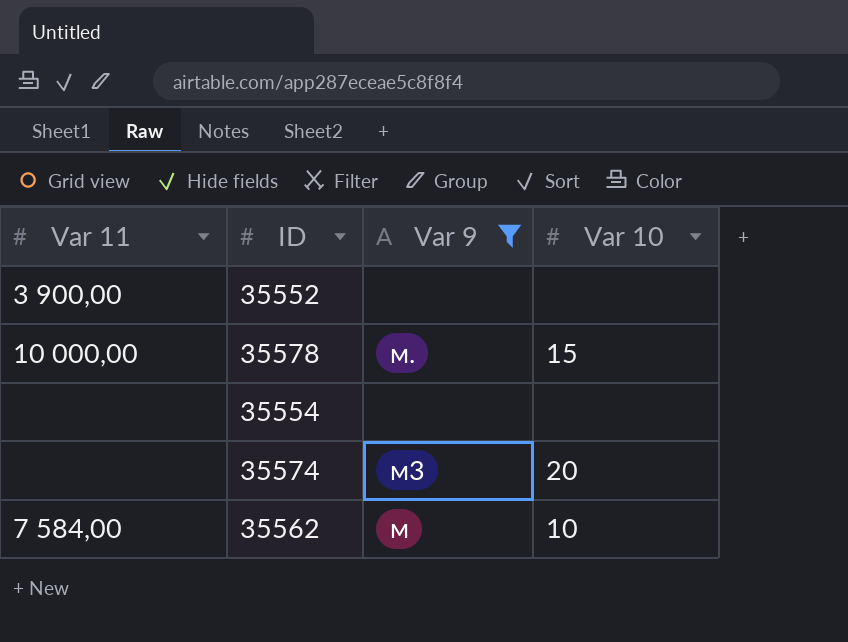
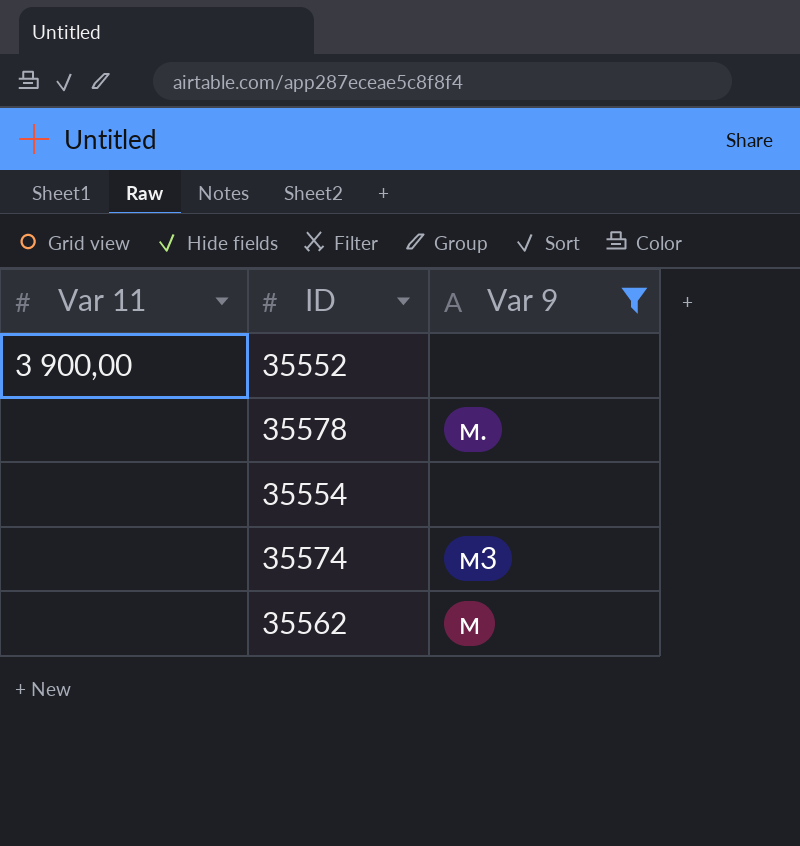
column Var 10 | position: 4 -> none
35578 | Var 11: 10 000,00 -> none
35562 | Var 11: 7 584,00 -> none

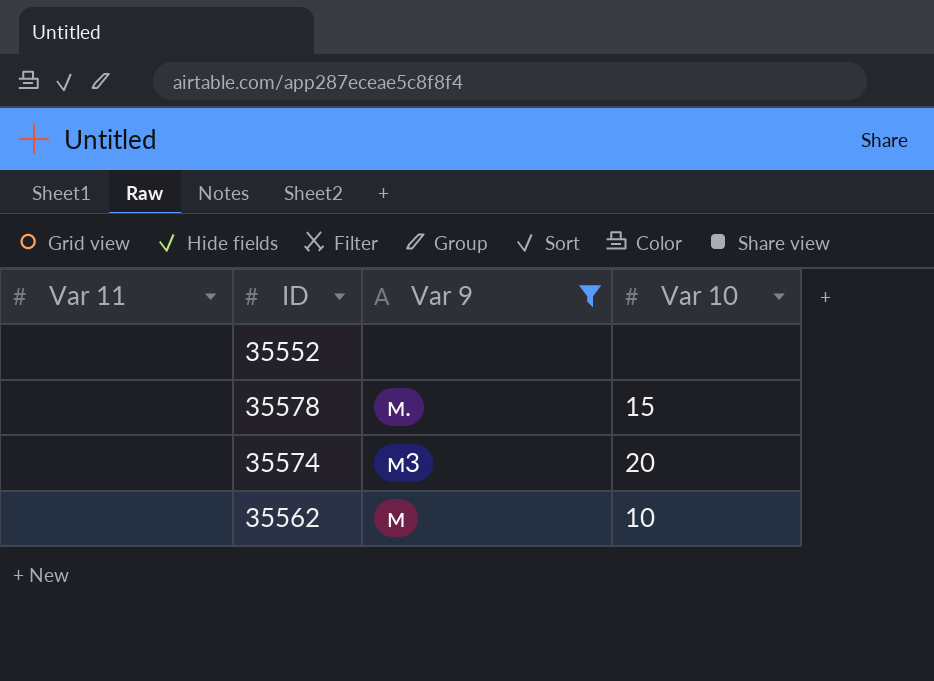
column Var 10 | position: none -> 4
row 35554: none | none -> none
35552 | Var 11: 3 900,00 -> none

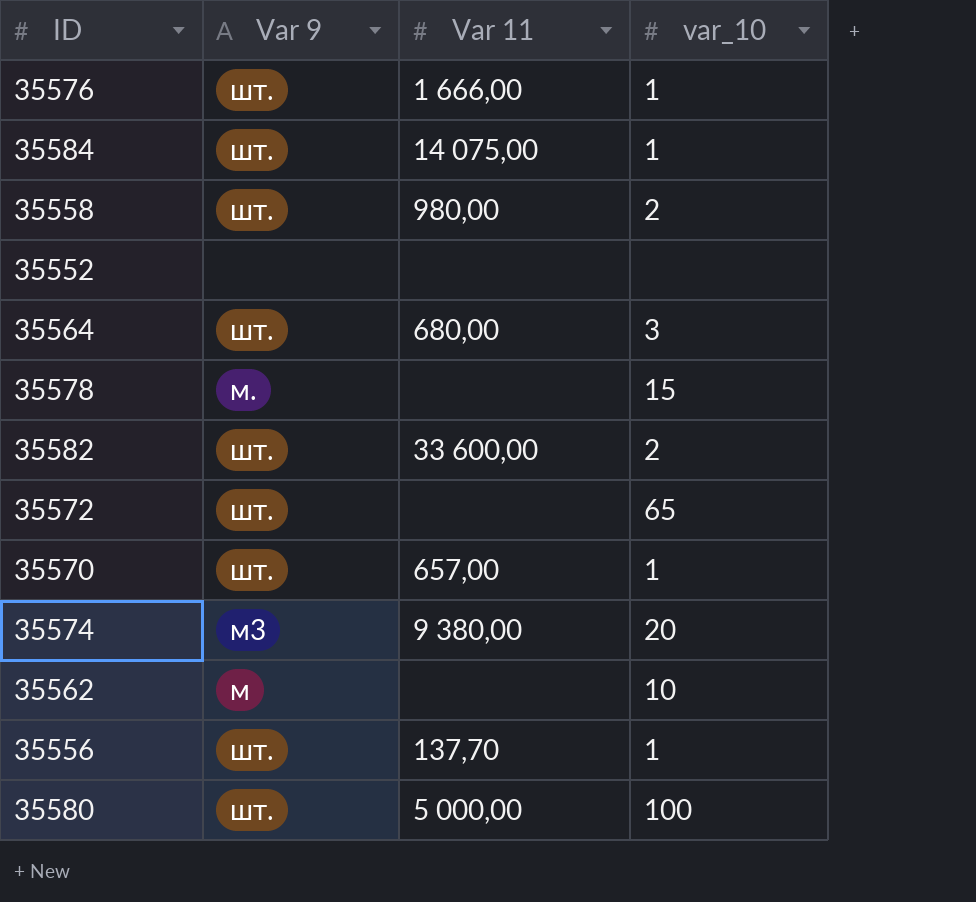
filter: Var 9 != шт. -> none
column Var 11 | position: 1 -> 3
column name: Var 10 -> var_10
35574 | Var 11: none -> 9 380,00

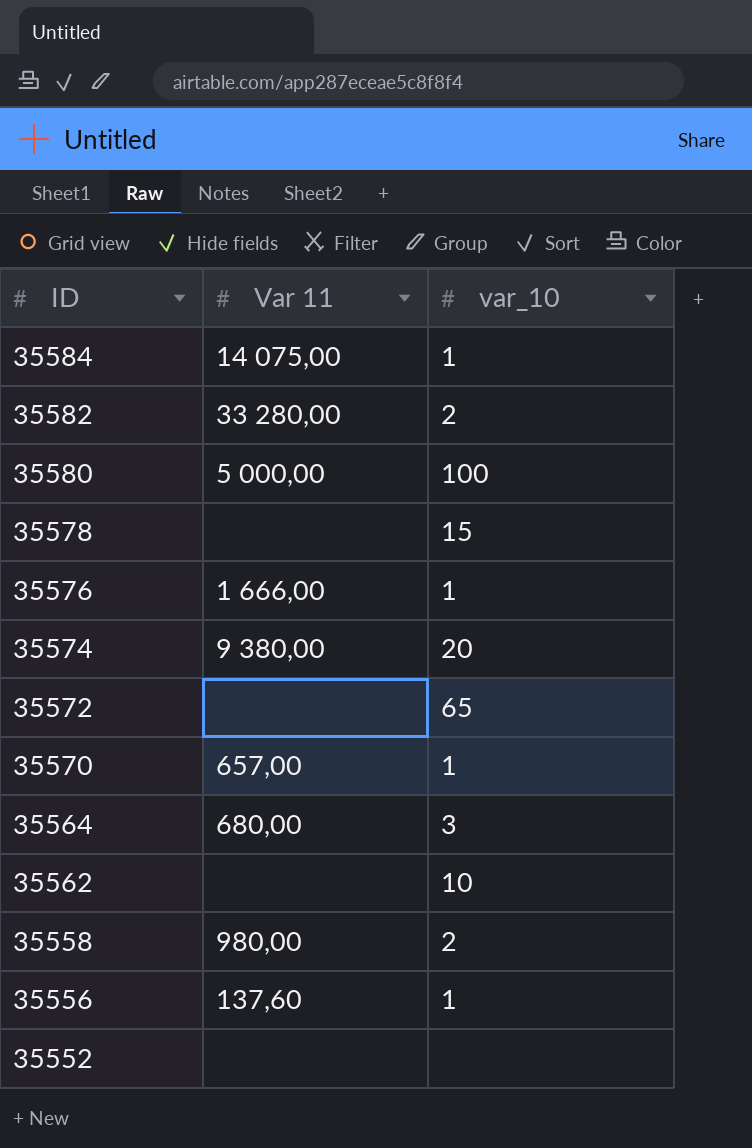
row order: none -> ID descending
column Var 9 | position: 2 -> none
35582 | Var 11: 33 600,00 -> 33 280,00
35556 | Var 11: 137,70 -> 137,60

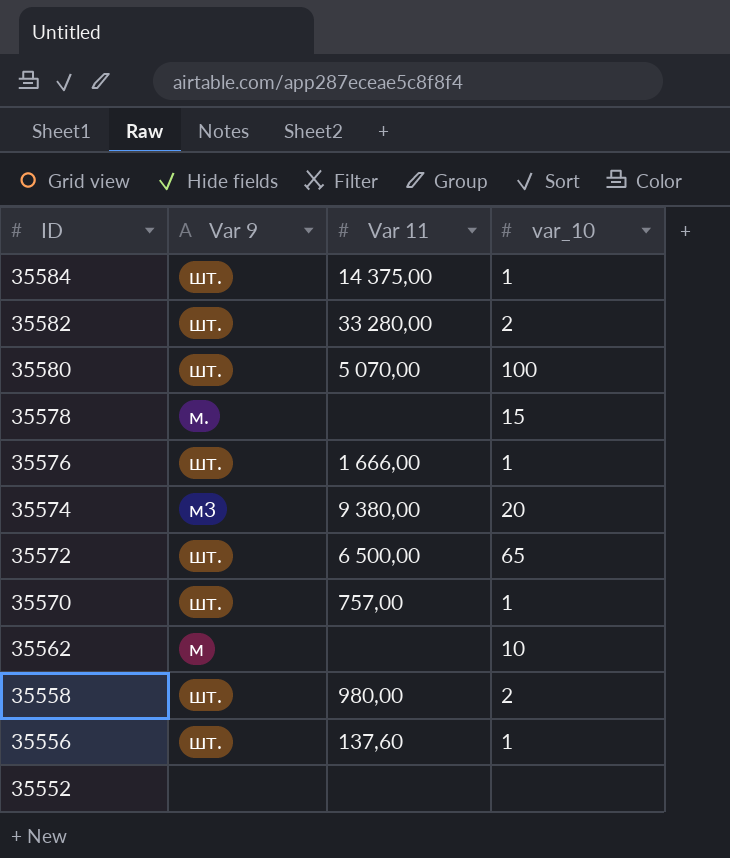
column Var 9 | position: none -> 2
row 35564: 680,00 | 3 -> none
35584 | Var 11: 14 075,00 -> 14 375,00
35580 | Var 11: 5 000,00 -> 5 070,00
35572 | Var 11: none -> 6 500,00
35570 | Var 11: 657,00 -> 757,00

